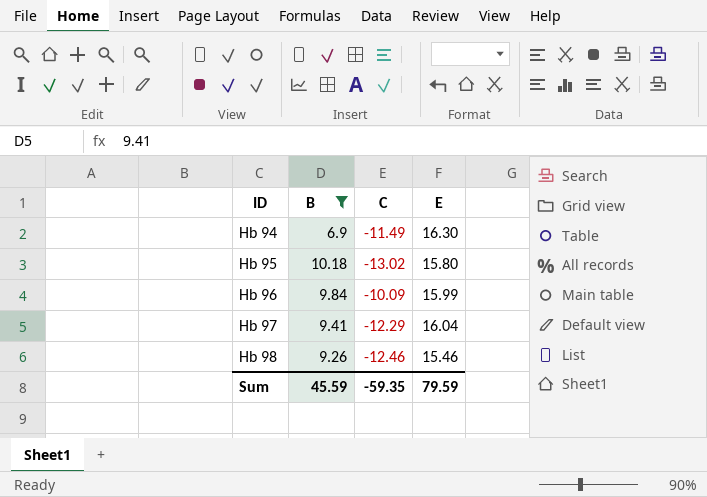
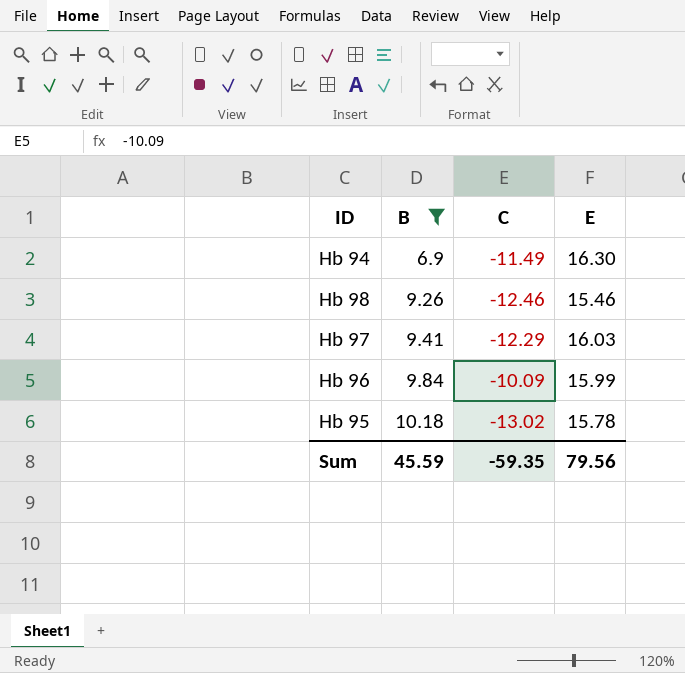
row order: ID ascending -> B ascending
Hb 97 | E: 16.04 -> 16.03
Hb 95 | E: 15.80 -> 15.78
Sum | E: 79.59 -> 79.56

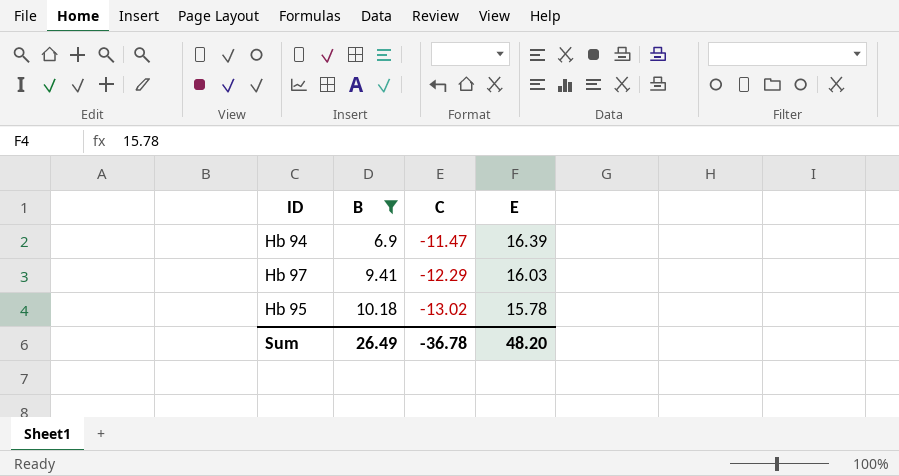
row Hb 98: 9.26 | -12.46 | 15.46 -> none
row Hb 96: 9.84 | -10.09 | 15.99 -> none
Hb 94 | C: -11.49 -> -11.47
Hb 94 | E: 16.30 -> 16.39
Sum | B: 45.59 -> 26.49
Sum | C: -59.35 -> -36.78
Sum | E: 79.56 -> 48.20

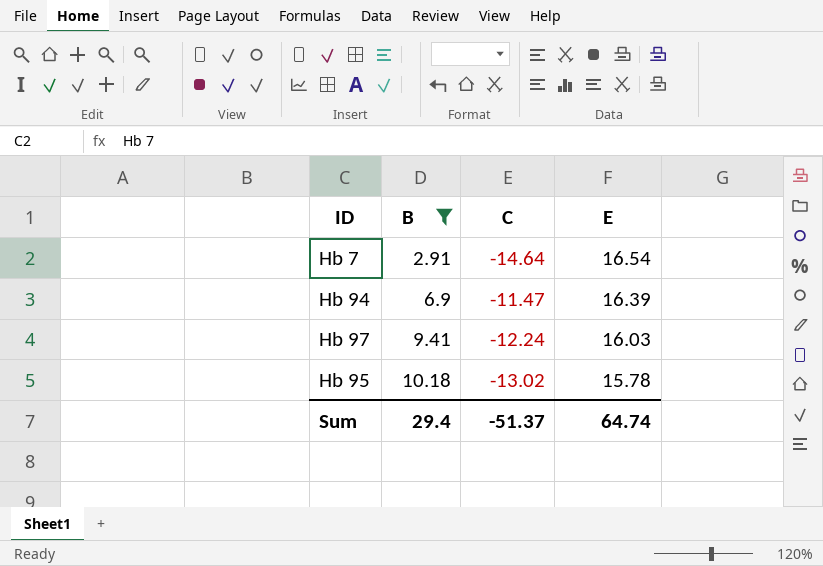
row Hb 7: none -> 2.91 | -14.64 | 16.54
Hb 97 | C: -12.29 -> -12.24
Sum | B: 26.49 -> 29.4
Sum | C: -36.78 -> -51.37
Sum | E: 48.20 -> 64.74

